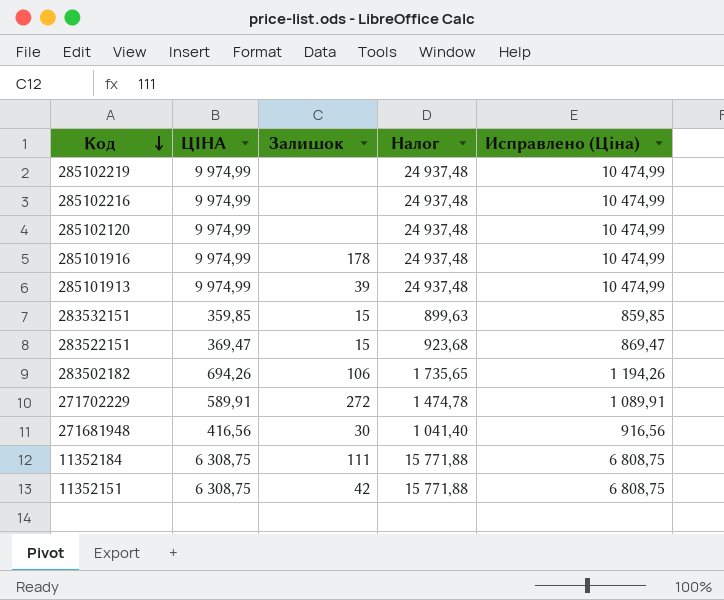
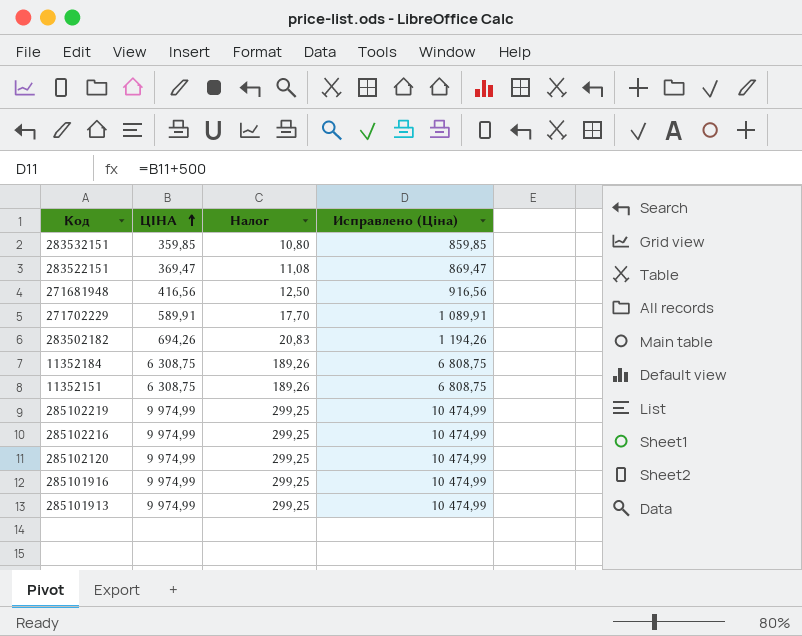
row order: Код descending -> ЦІНА ascending
column Залишок | position: 3 -> none
column Налог | formula: [ЦІНА] * 2,5 -> [ЦІНА] * 0,03

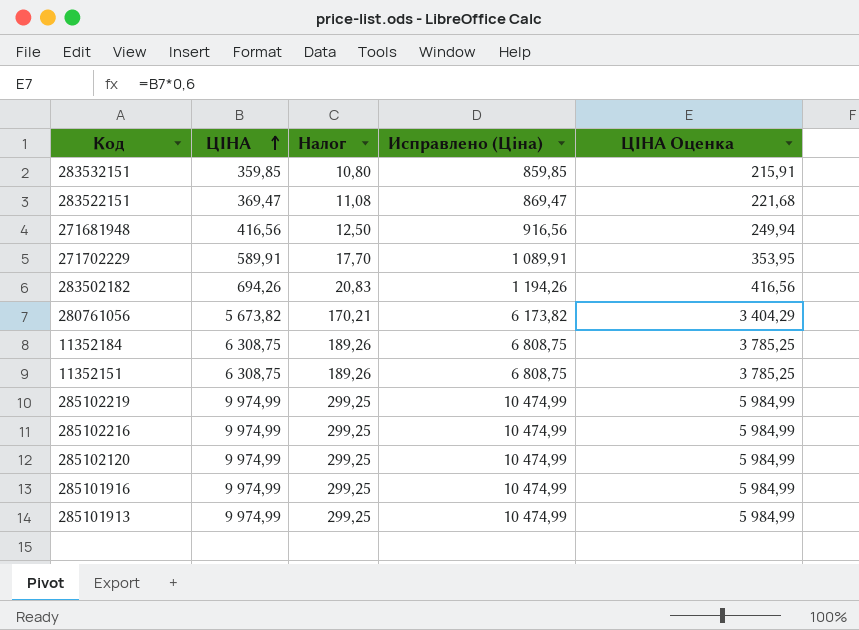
column ЦІНА Оценка | formula: none -> [ЦІНА] * 0,6
row 280761056: none -> 5 673,82 | 170,21 | 6 173,82 | 3 404,29

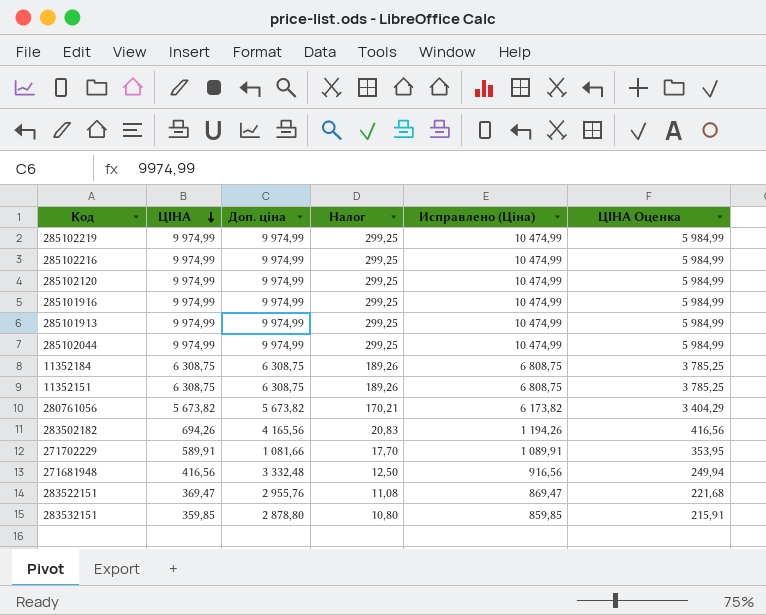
row order: ЦІНА ascending -> ЦІНА descending
column Доп. ціна | position: none -> 3
row 285102044: none -> 9 974,99 | 9 974,99 | 299,25 | 10 474,99 | 5 984,99

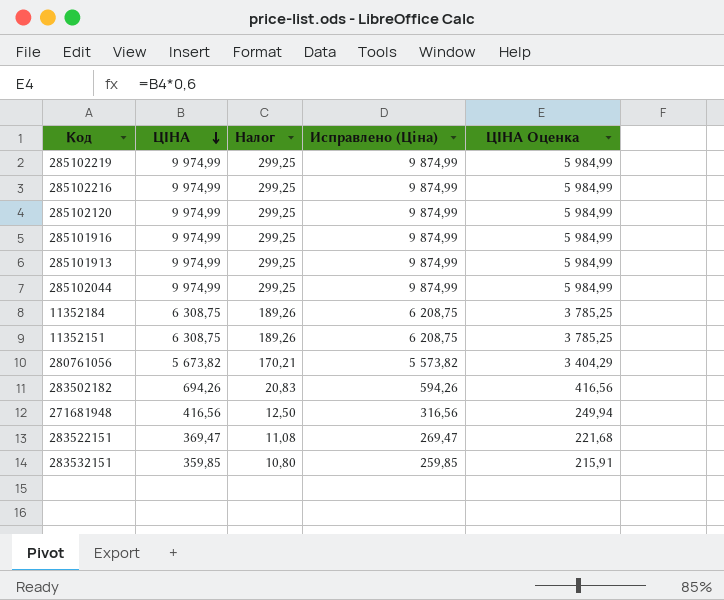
column Доп. ціна | position: 3 -> none
column Исправлено (Ціна) | formula: [ЦІНА] + 500 -> [ЦІНА] - 100
row 271702229: 589,91 | 1 081,66 | 17,70 | 1 089,91 | 353,95 -> none

